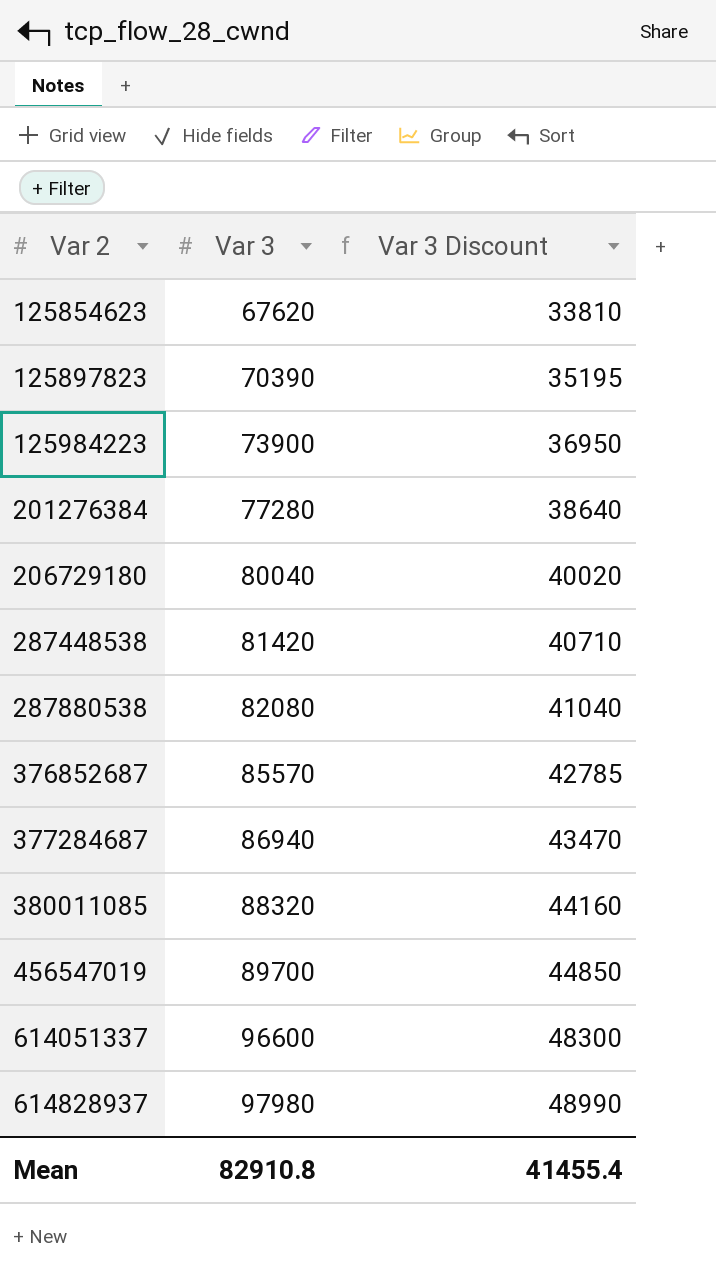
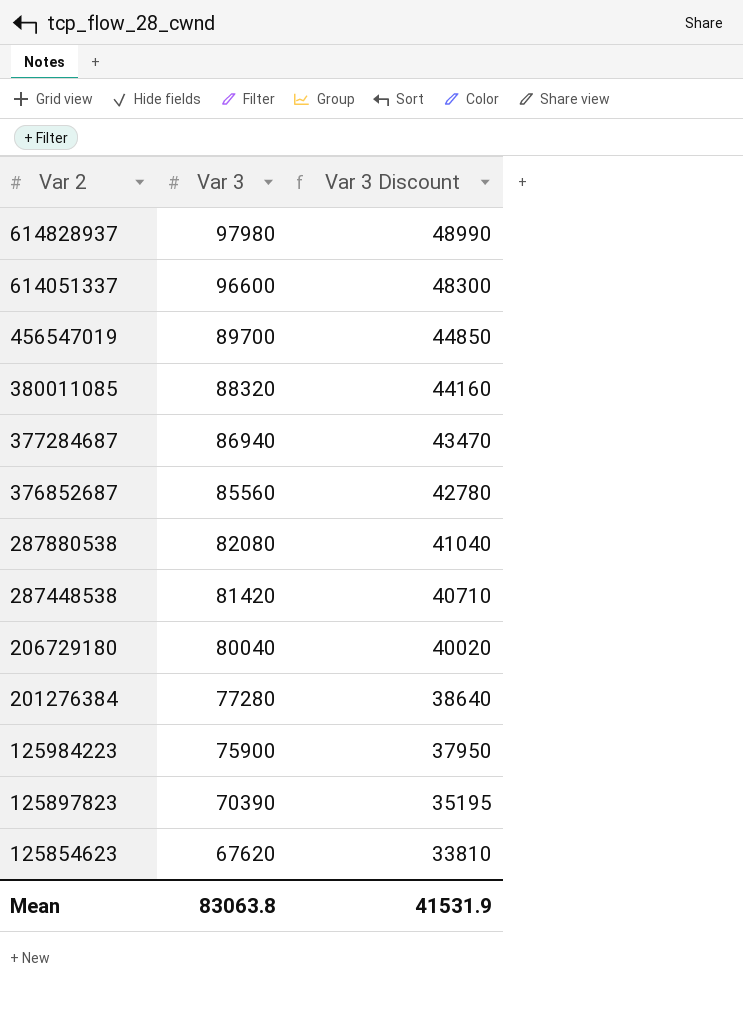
row order: Var 2 ascending -> Var 2 descending
376852687 | Var 3: 85570 -> 85560
376852687 | Var 3 Discount: 42785 -> 42780
125984223 | Var 3: 73900 -> 75900
125984223 | Var 3 Discount: 36950 -> 37950
Mean | Var 3: 82910.8 -> 83063.8
Mean | Var 3 Discount: 41455.4 -> 41531.9

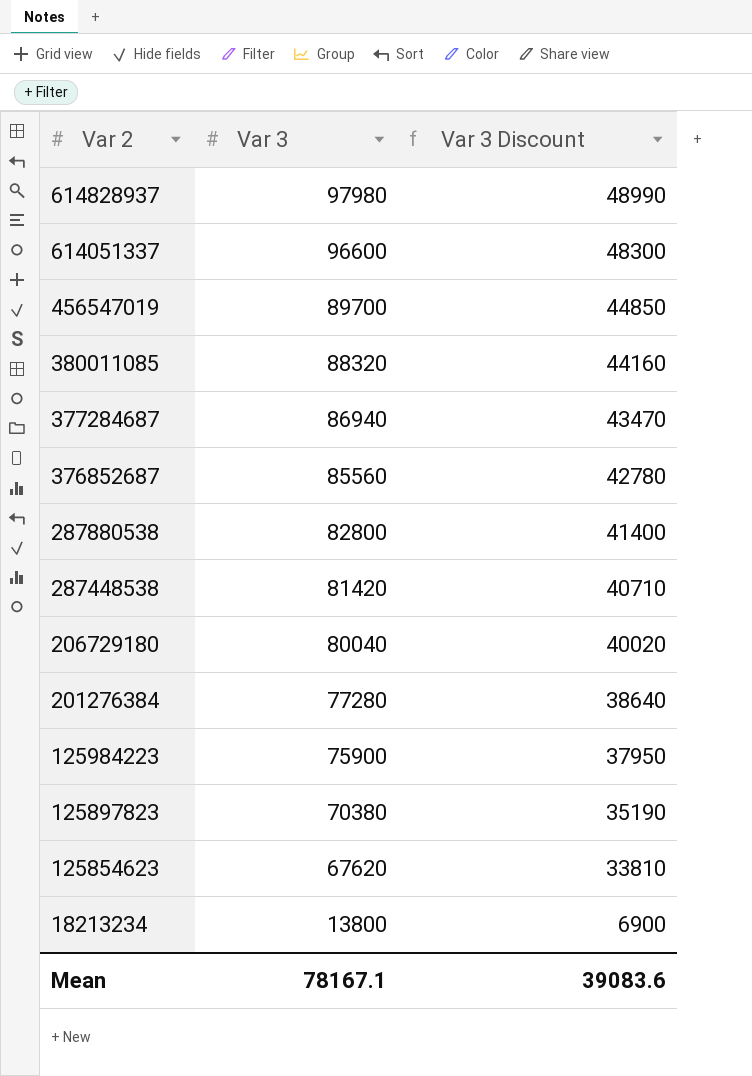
287880538 | Var 3: 82080 -> 82800
287880538 | Var 3 Discount: 41040 -> 41400
125897823 | Var 3: 70390 -> 70380
125897823 | Var 3 Discount: 35195 -> 35190
row 18213234: none -> 13800 | 6900
Mean | Var 3: 83063.8 -> 78167.1
Mean | Var 3 Discount: 41531.9 -> 39083.6

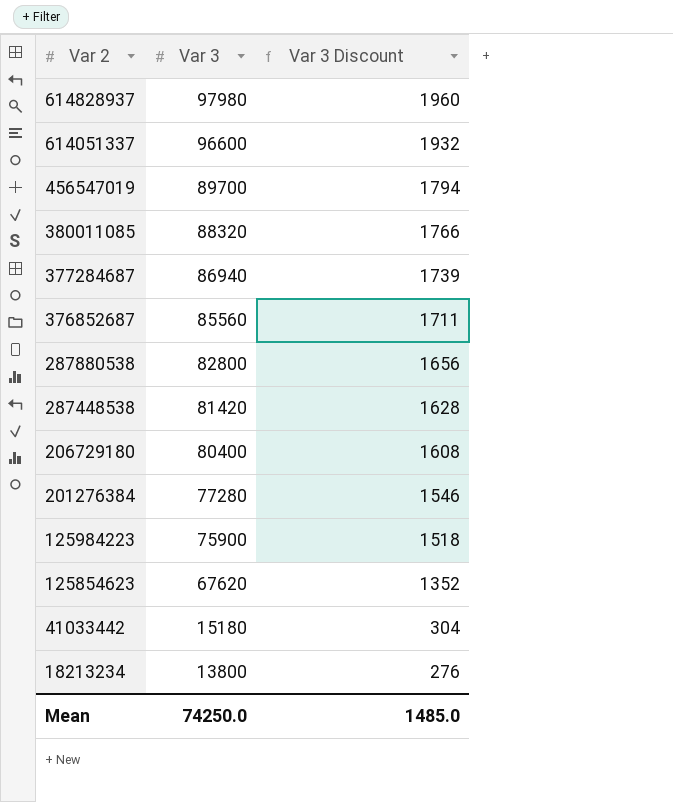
column Var 3 Discount | formula: [Var 3] * 0.5 -> [Var 3] * 0.02
row 125897823: 70380 | 35190 -> none
206729180 | Var 3: 80040 -> 80400
row 41033442: none -> 15180 | 304
Mean | Var 3: 78167.1 -> 74250.0
Mean | Var 3 Discount: 39083.6 -> 1485.0

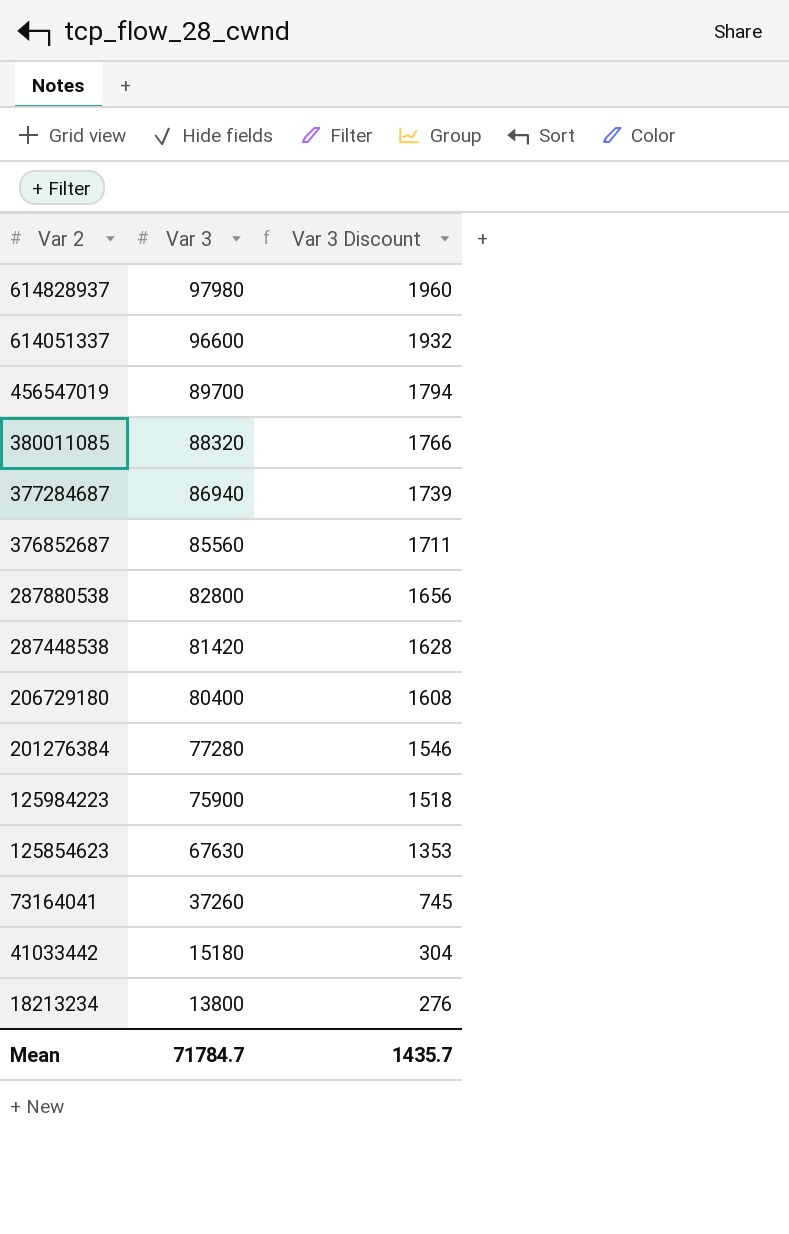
125854623 | Var 3: 67620 -> 67630
125854623 | Var 3 Discount: 1352 -> 1353
row 73164041: none -> 37260 | 745
Mean | Var 3: 74250.0 -> 71784.7
Mean | Var 3 Discount: 1485.0 -> 1435.7

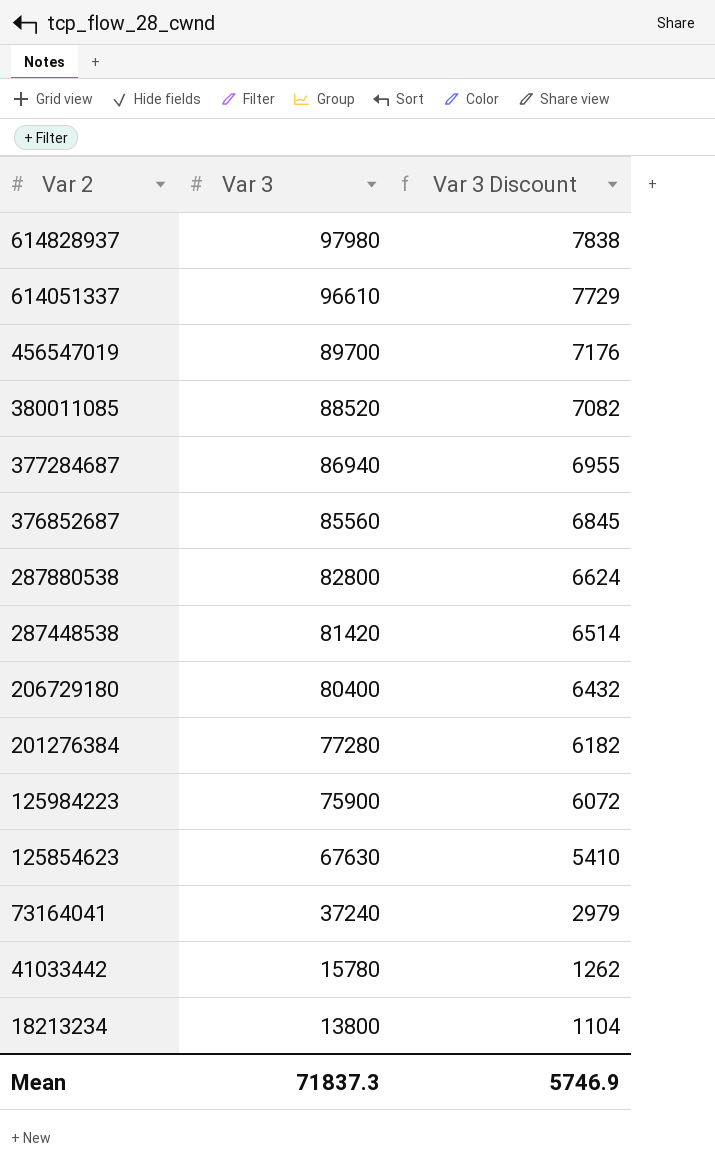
column Var 3 Discount | formula: [Var 3] * 0.02 -> [Var 3] * 0.08
614051337 | Var 3: 96600 -> 96610
380011085 | Var 3: 88320 -> 88520
73164041 | Var 3: 37260 -> 37240
41033442 | Var 3: 15180 -> 15780
Mean | Var 3: 71784.7 -> 71837.3
Mean | Var 3 Discount: 1435.7 -> 5746.9

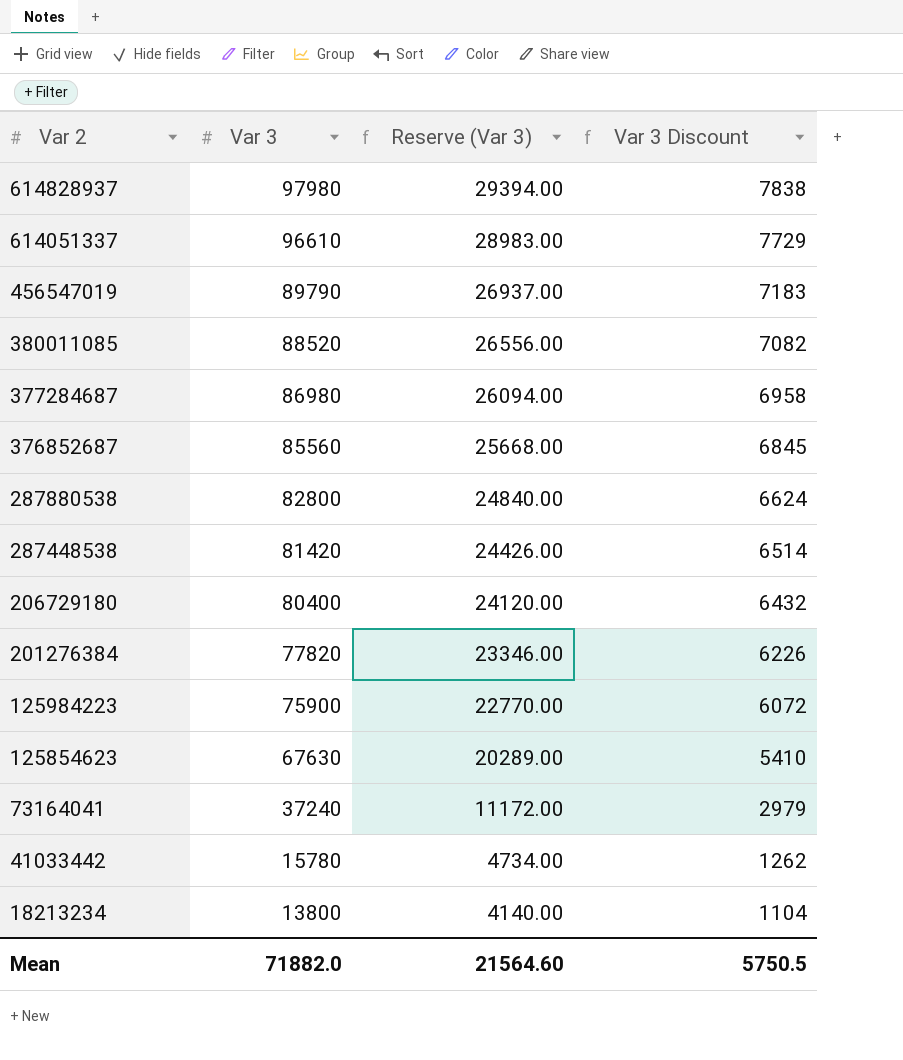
column Reserve (Var 3) | formula: none -> [Var 3] * 0.3
456547019 | Var 3: 89700 -> 89790
456547019 | Var 3 Discount: 7176 -> 7183
377284687 | Var 3: 86940 -> 86980
377284687 | Var 3 Discount: 6955 -> 6958
201276384 | Var 3: 77280 -> 77820
201276384 | Var 3 Discount: 6182 -> 6226
Mean | Var 3: 71837.3 -> 71882.0
Mean | Var 3 Discount: 5746.9 -> 5750.5

